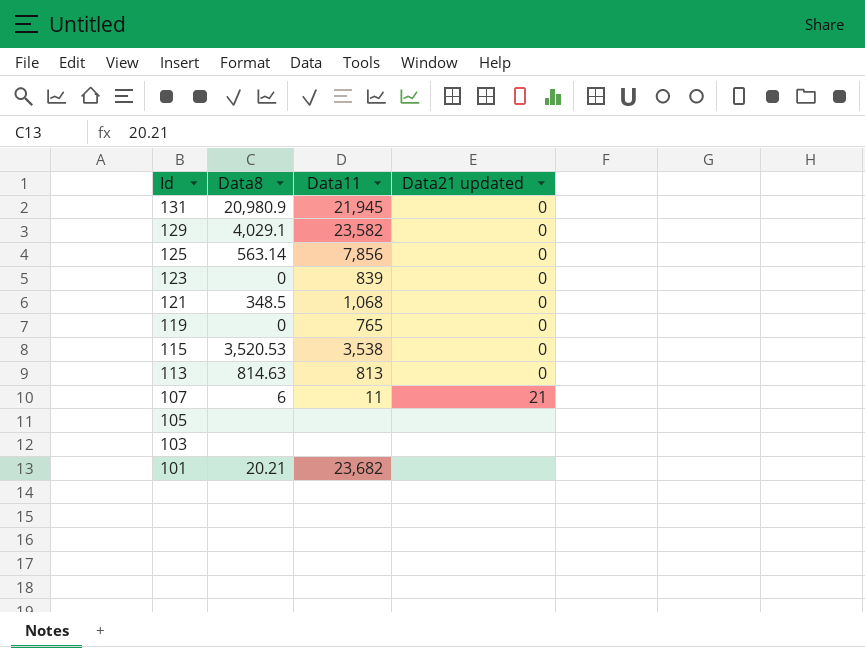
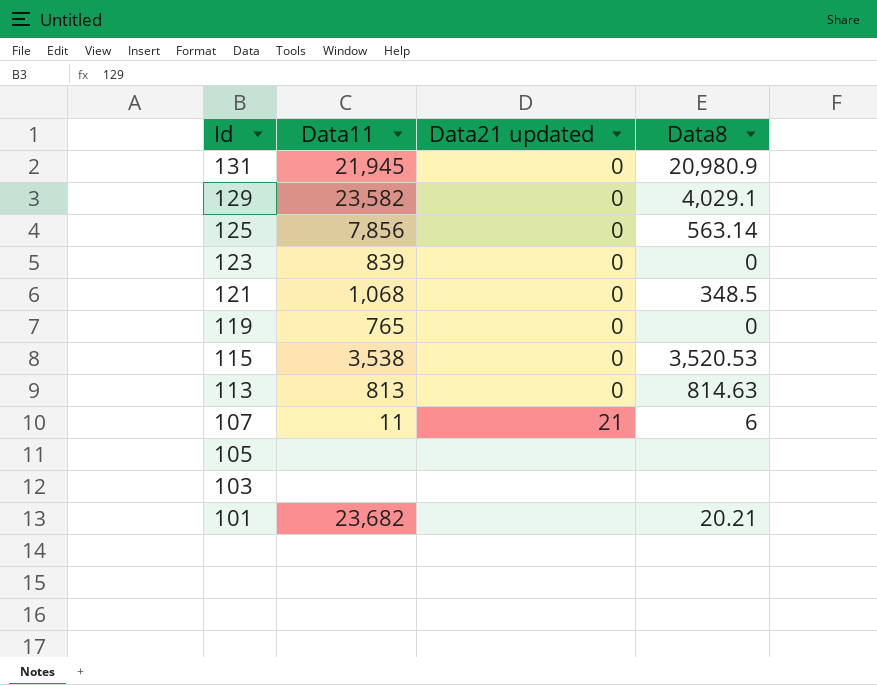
column Data8 | position: 2 -> 4

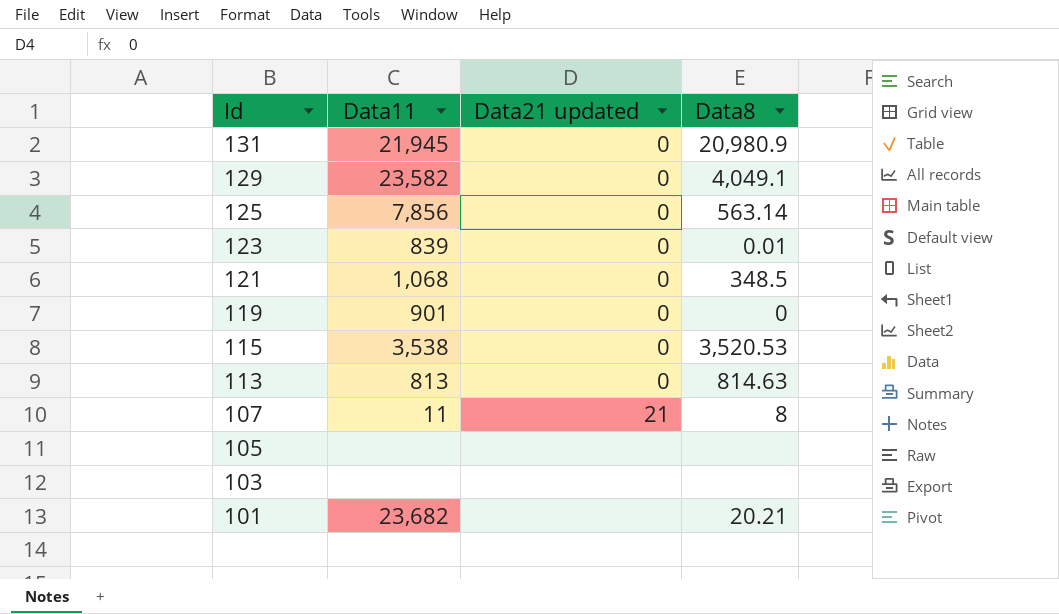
129 | Data8: 4,029.1 -> 4,049.1
123 | Data8: 0 -> 0.01
119 | Data11: 765 -> 901
107 | Data8: 6 -> 8

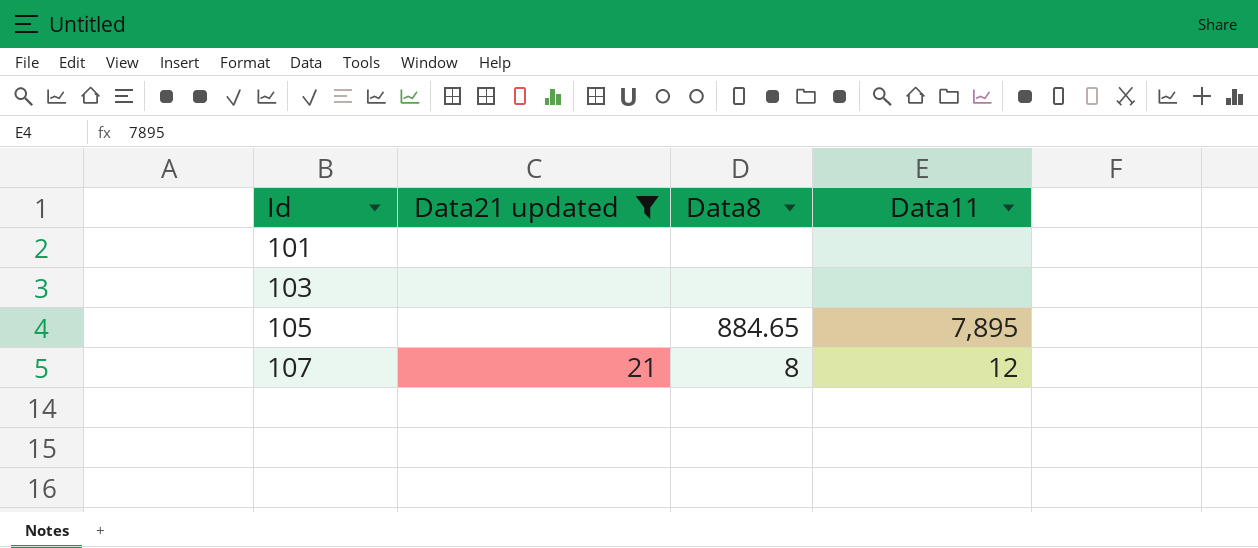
filter: none -> Data21 updated != 0
row order: Id descending -> Id ascending
column Data11 | position: 2 -> 4
101 | Data8: 20.21 -> none
101 | Data11: 23,682 -> none
105 | Data8: none -> 884.65
105 | Data11: none -> 7,895
107 | Data11: 11 -> 12

